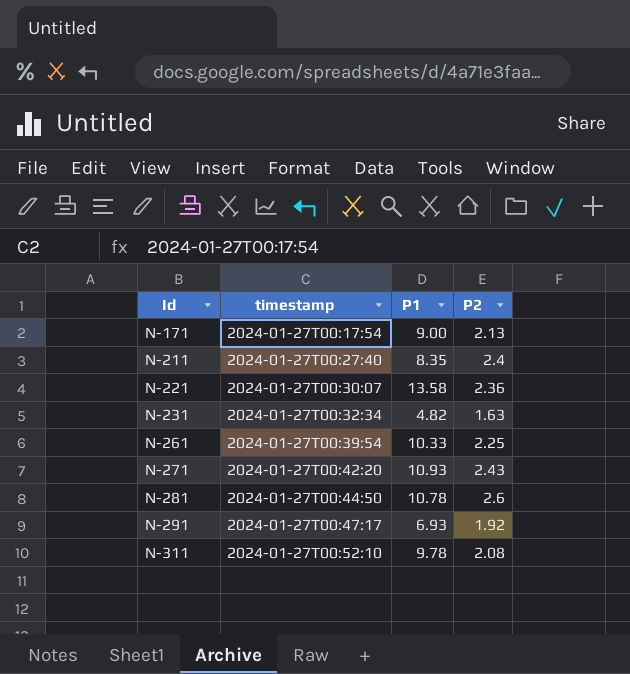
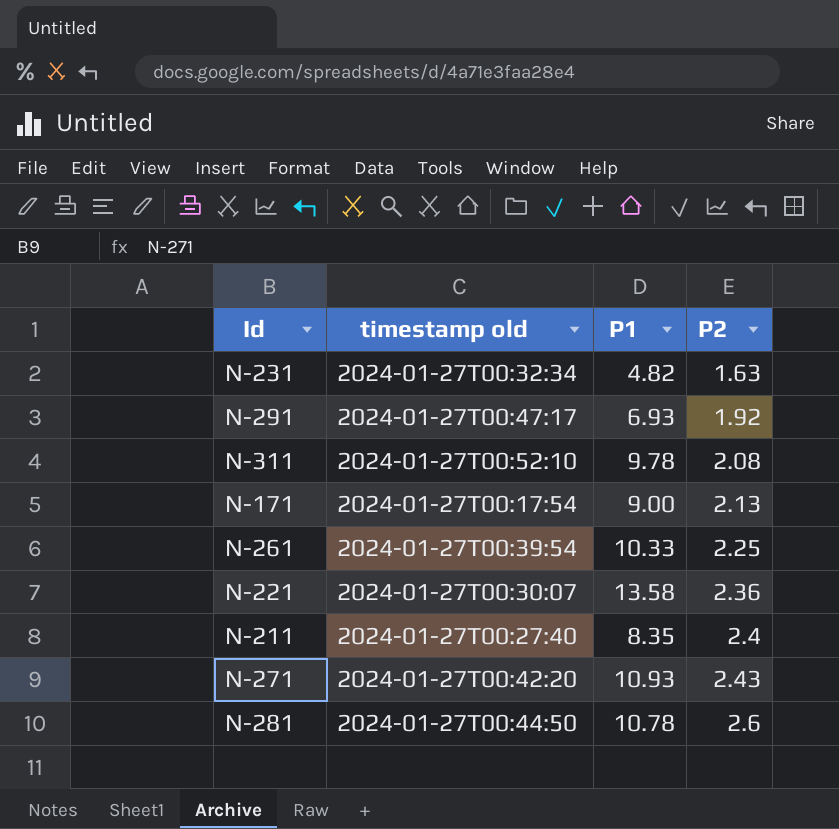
row order: Id ascending -> P2 ascending
column name: timestamp -> timestamp old

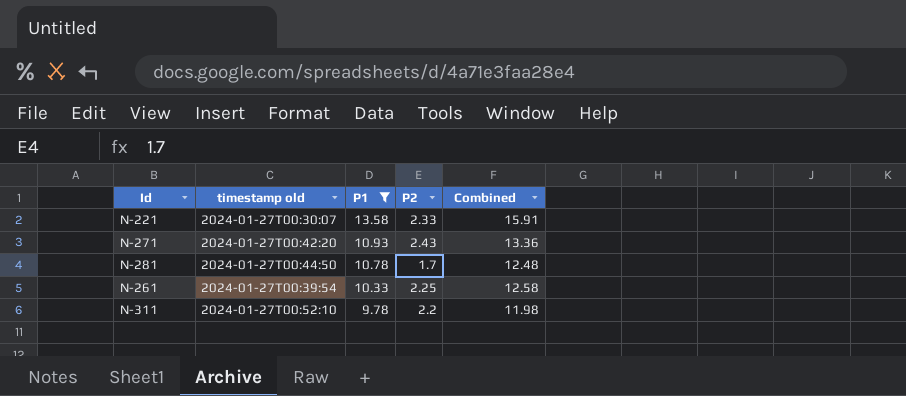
filter: none -> P1 >= 9.78
row order: P2 ascending -> P1 descending
column Combined | formula: none -> [P1] + [P2]
N-221 | P2: 2.36 -> 2.33
N-281 | P2: 2.6 -> 1.7
N-311 | P2: 2.08 -> 2.2

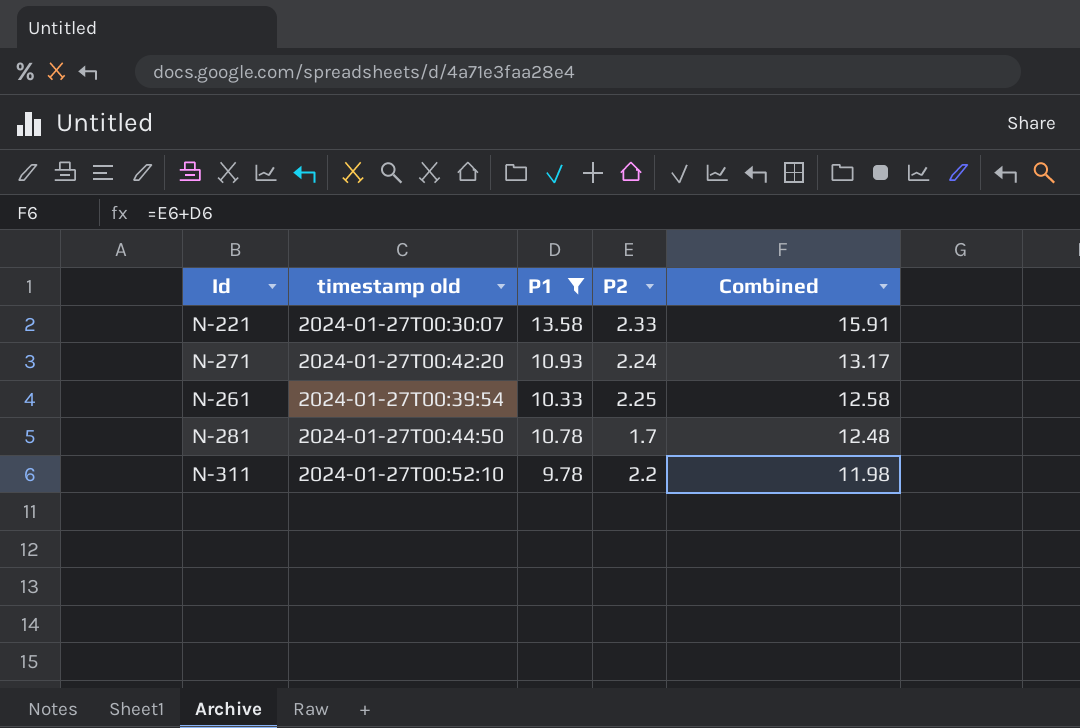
row order: P1 descending -> Combined descending
N-271 | P2: 2.43 -> 2.24
N-271 | Combined: 13.36 -> 13.17

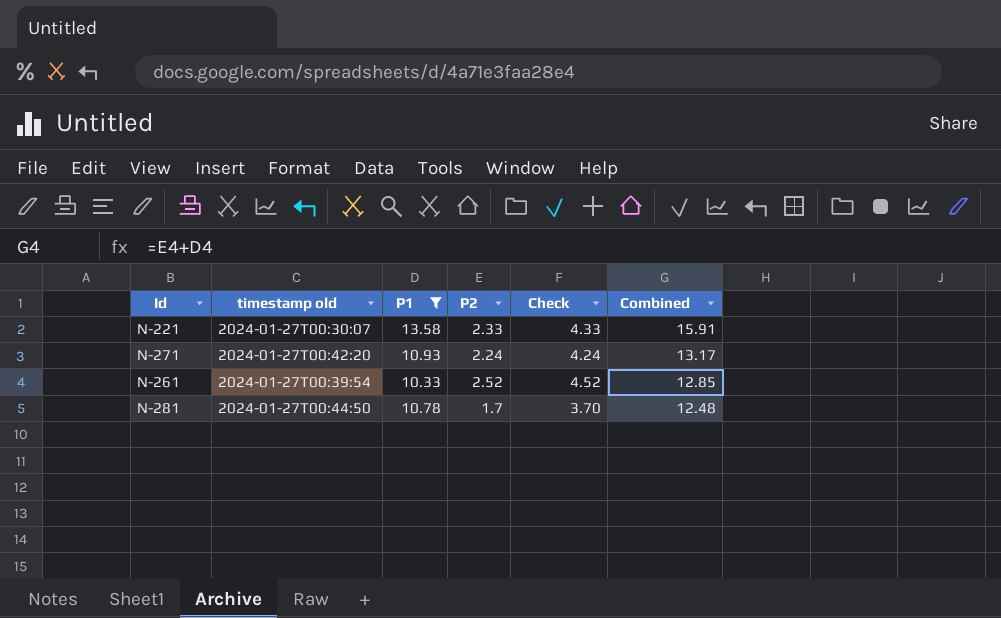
column Check | formula: none -> [P2] + 2
row N-311: 2024-01-27T00:52:10 | 9.78 | 2.2 | 11.98 -> none
N-261 | P2: 2.25 -> 2.52
N-261 | Combined: 12.58 -> 12.85

